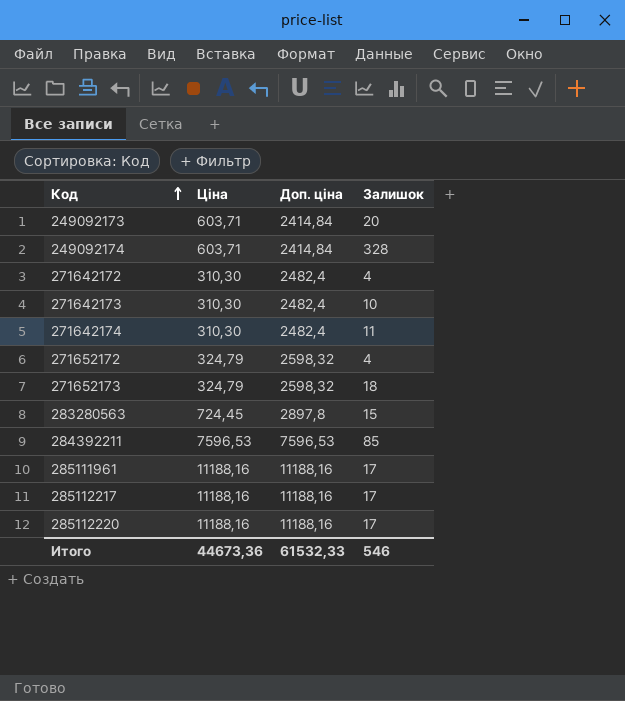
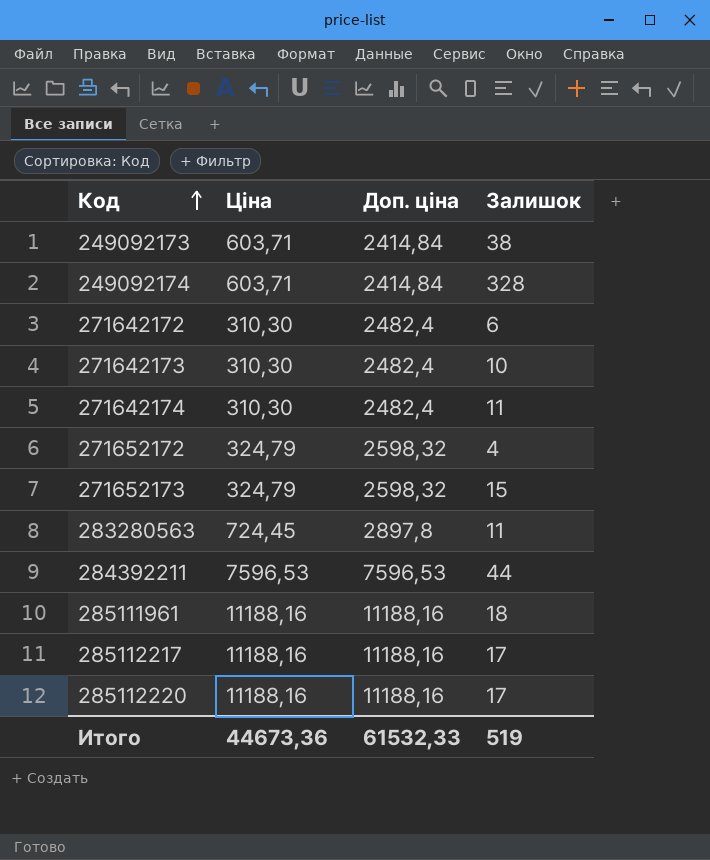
249092173 | Залишок: 20 -> 38
271642172 | Залишок: 4 -> 6
271652173 | Залишок: 18 -> 15
283280563 | Залишок: 15 -> 11
284392211 | Залишок: 85 -> 44
285111961 | Залишок: 17 -> 18
Итого | Залишок: 546 -> 519

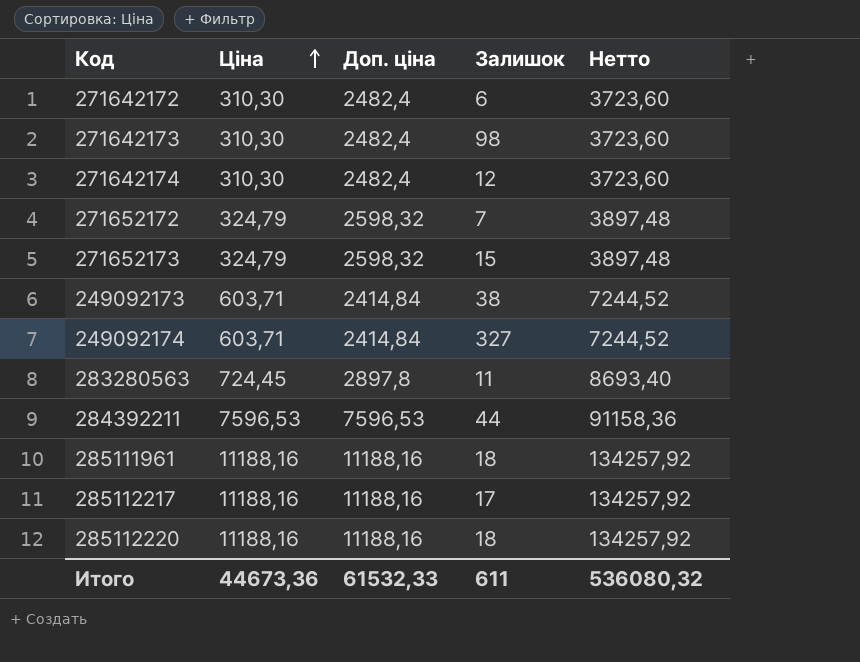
row order: Код ascending -> Ціна ascending
column Нетто | formula: none -> [Ціна] * 12
271642173 | Залишок: 10 -> 98
271642174 | Залишок: 11 -> 12
271652172 | Залишок: 4 -> 7
249092174 | Залишок: 328 -> 327
285112220 | Залишок: 17 -> 18
Итого | Залишок: 519 -> 611

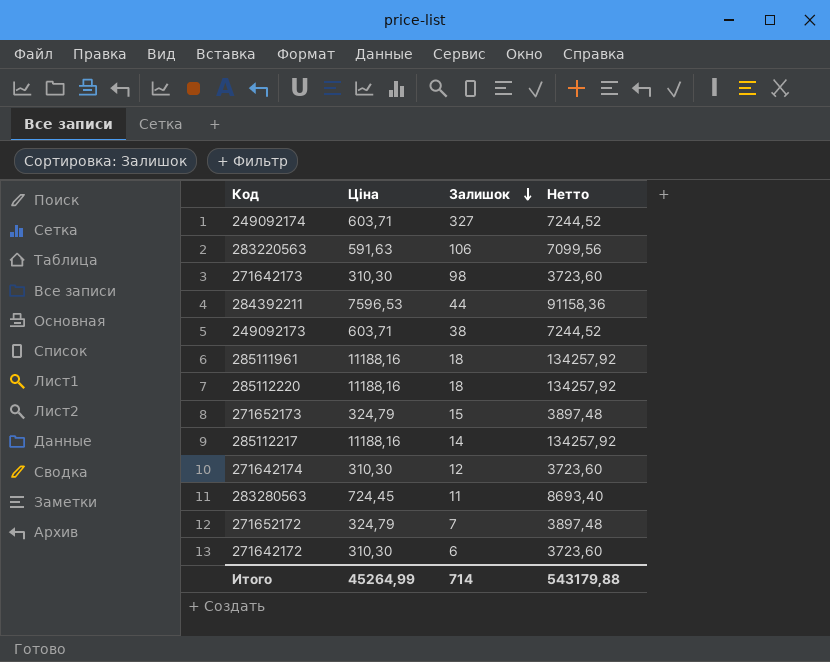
row order: Ціна ascending -> Залишок descending
column Доп. ціна | position: 3 -> none
row 283220563: none -> 591,63 | 106 | 7099,56
285112217 | Залишок: 17 -> 14
Итого | Ціна: 44673,36 -> 45264,99
Итого | Залишок: 611 -> 714
Итого | Нетто: 536080,32 -> 543179,88

